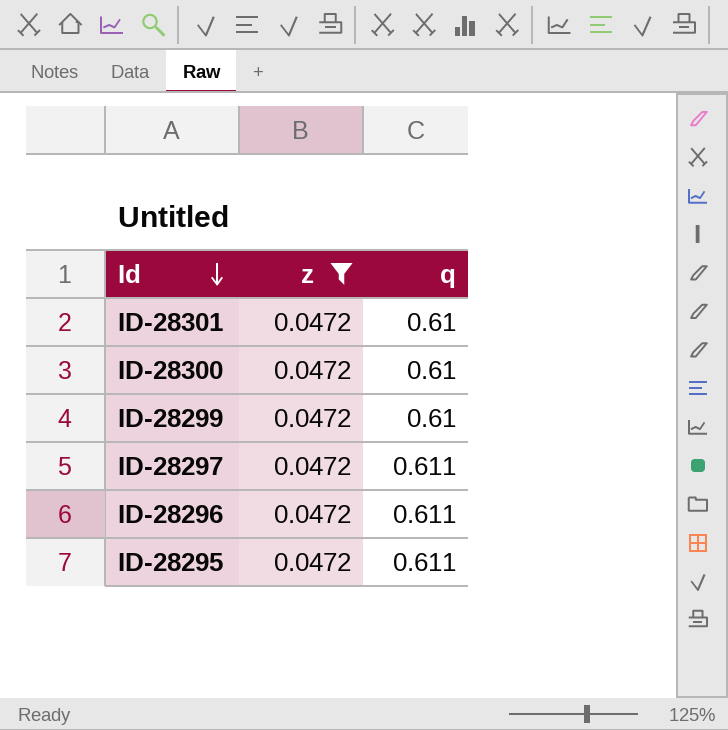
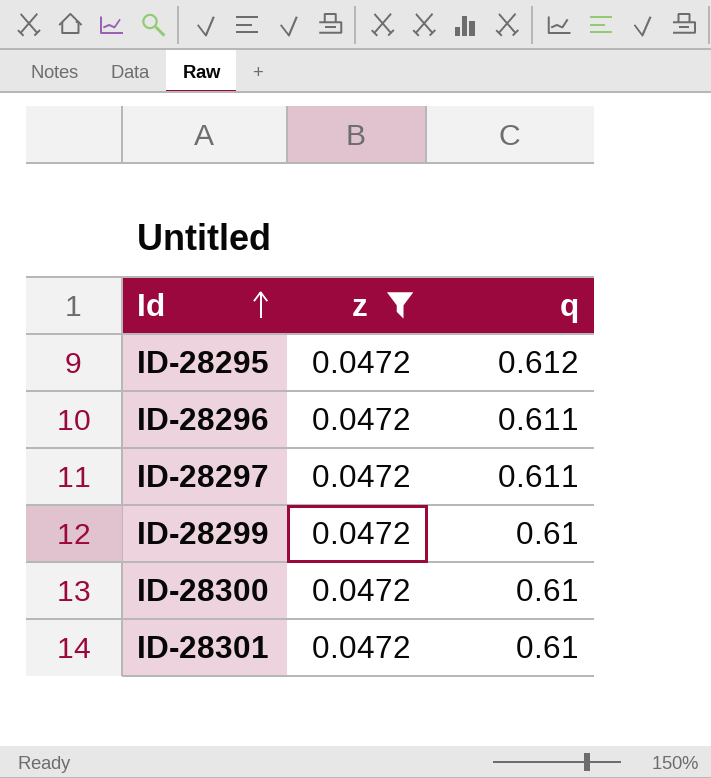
row order: Id descending -> Id ascending
ID-28295 | q: 0.611 -> 0.612

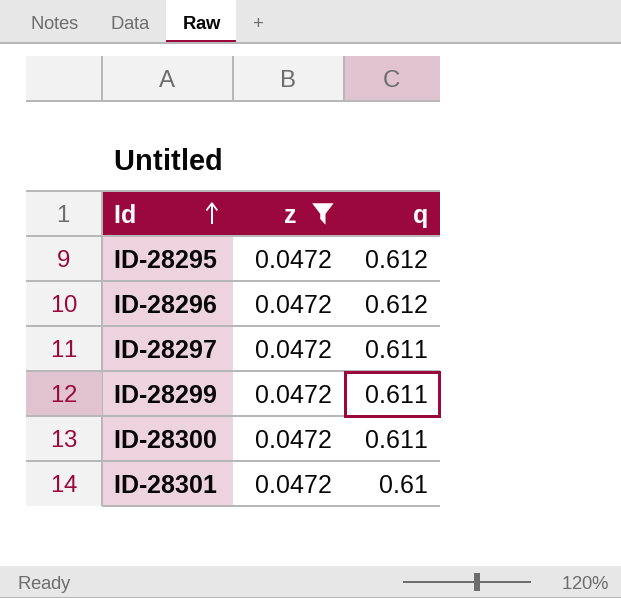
ID-28296 | q: 0.611 -> 0.612
ID-28299 | q: 0.61 -> 0.611
ID-28300 | q: 0.61 -> 0.611

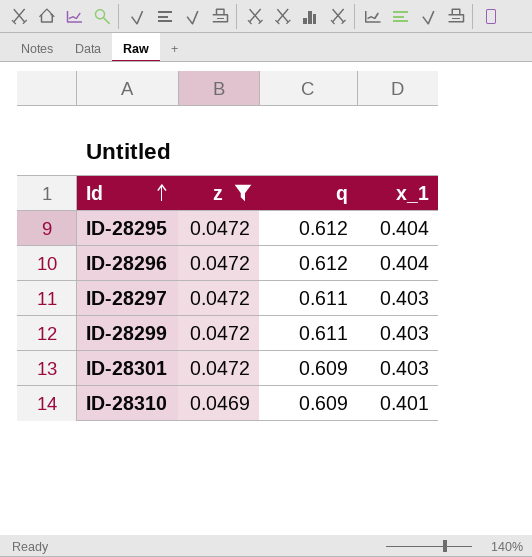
column x_1 | position: none -> 4
row ID-28300: 0.0472 | 0.611 -> none
ID-28301 | q: 0.61 -> 0.609
row ID-28310: none -> 0.0469 | 0.609 | 0.401

